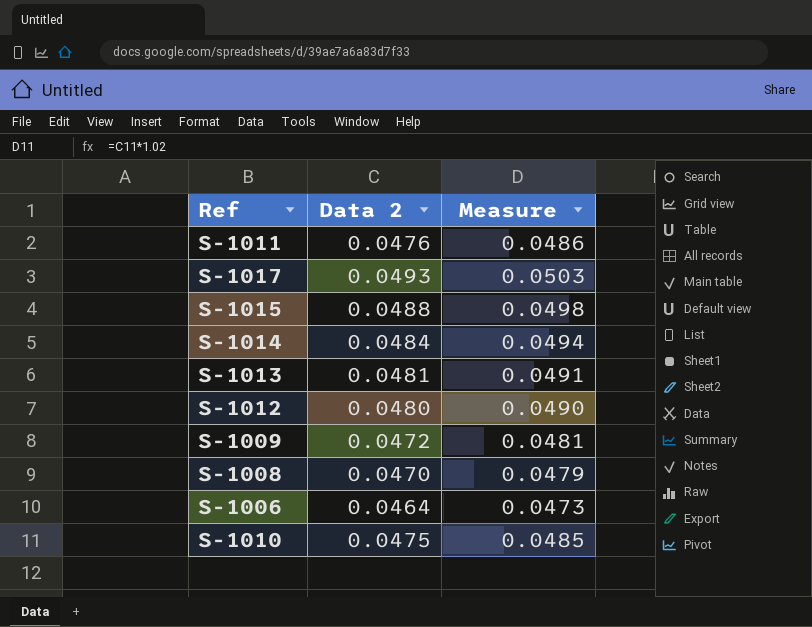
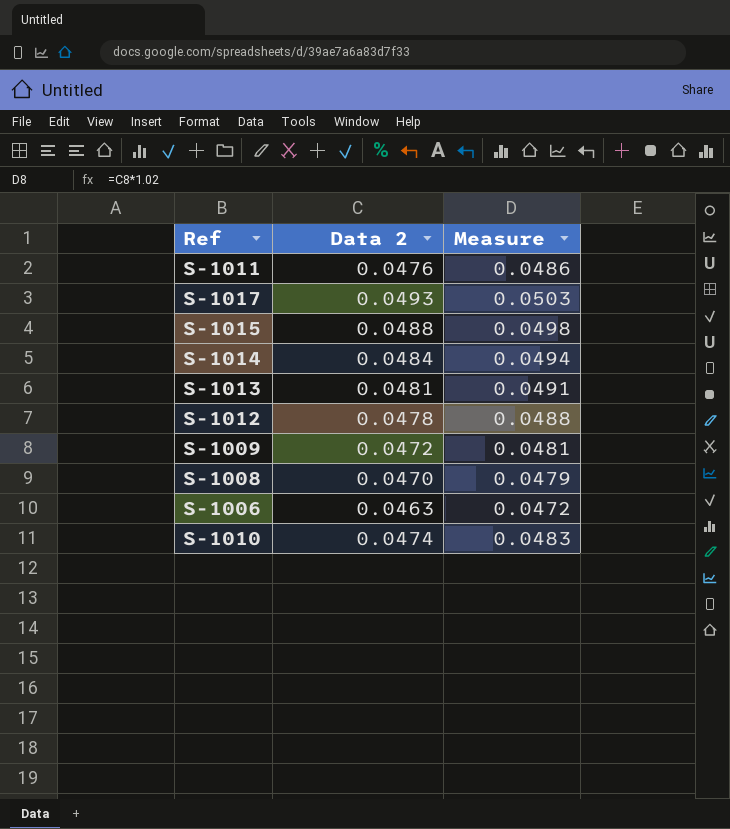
S-1012 | Data 2: 0.0480 -> 0.0478
S-1012 | Measure: 0.0490 -> 0.0488
S-1006 | Data 2: 0.0464 -> 0.0463
S-1006 | Measure: 0.0473 -> 0.0472
S-1010 | Data 2: 0.0475 -> 0.0474
S-1010 | Measure: 0.0485 -> 0.0483

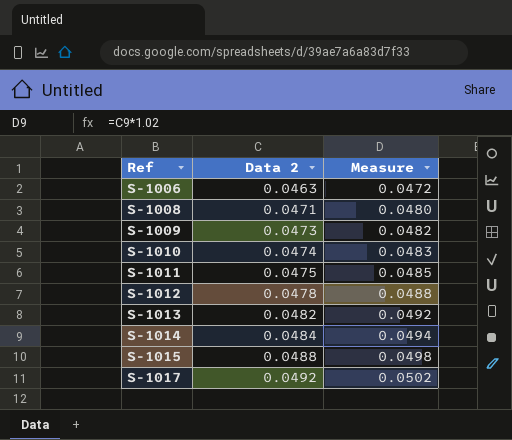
row order: none -> Ref ascending
S-1008 | Data 2: 0.0470 -> 0.0471
S-1008 | Measure: 0.0479 -> 0.0480
S-1009 | Data 2: 0.0472 -> 0.0473
S-1009 | Measure: 0.0481 -> 0.0482
S-1011 | Data 2: 0.0476 -> 0.0475
S-1011 | Measure: 0.0486 -> 0.0485
S-1013 | Data 2: 0.0481 -> 0.0482
S-1013 | Measure: 0.0491 -> 0.0492
S-1017 | Data 2: 0.0493 -> 0.0492
S-1017 | Measure: 0.0503 -> 0.0502

